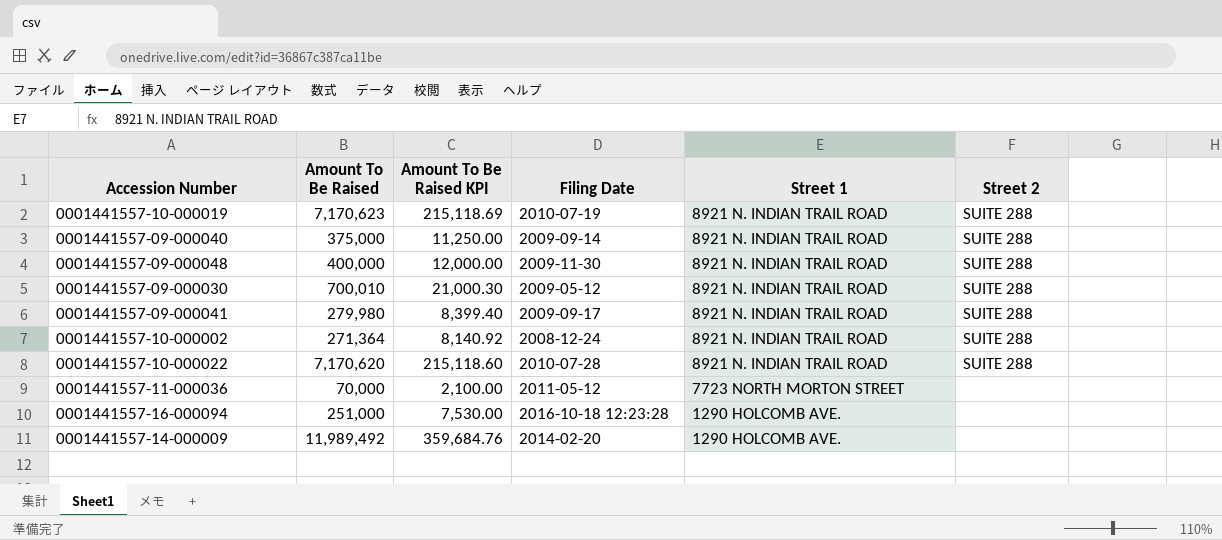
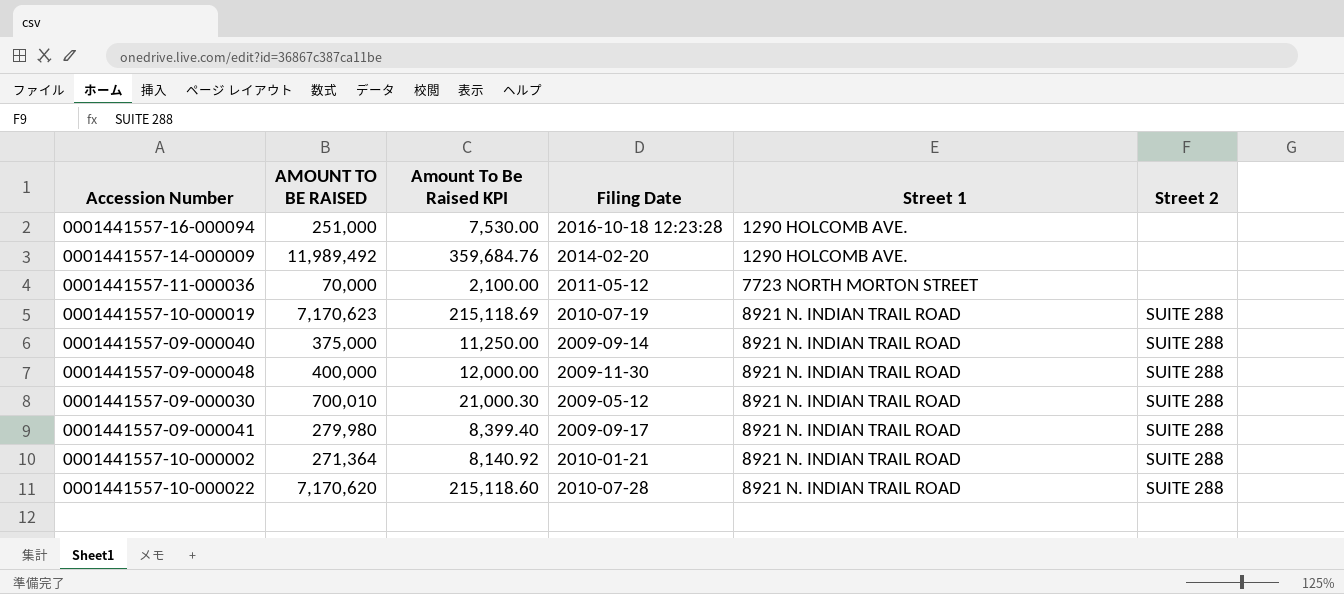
row order: Street 1 descending -> Street 1 ascending
column name: Amount To Be Raised -> AMOUNT TO BE RAISED
0001441557-10-000002 | Filing Date: 2008-12-24 -> 2010-01-21

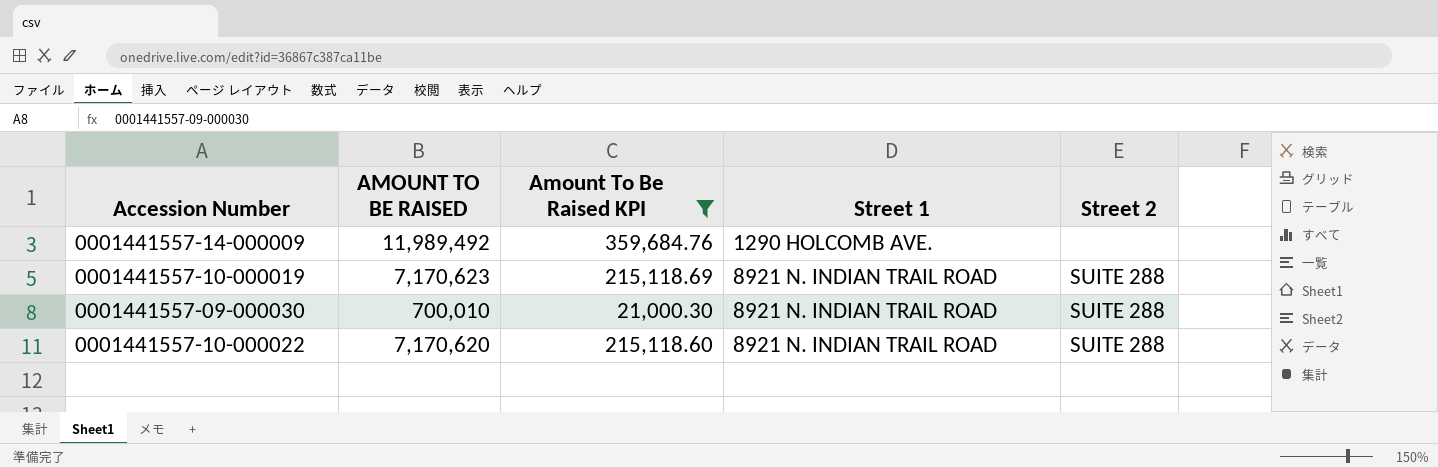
filter: none -> Amount To Be Raised KPI >= 21,000.30
column Filing Date | position: 4 -> none

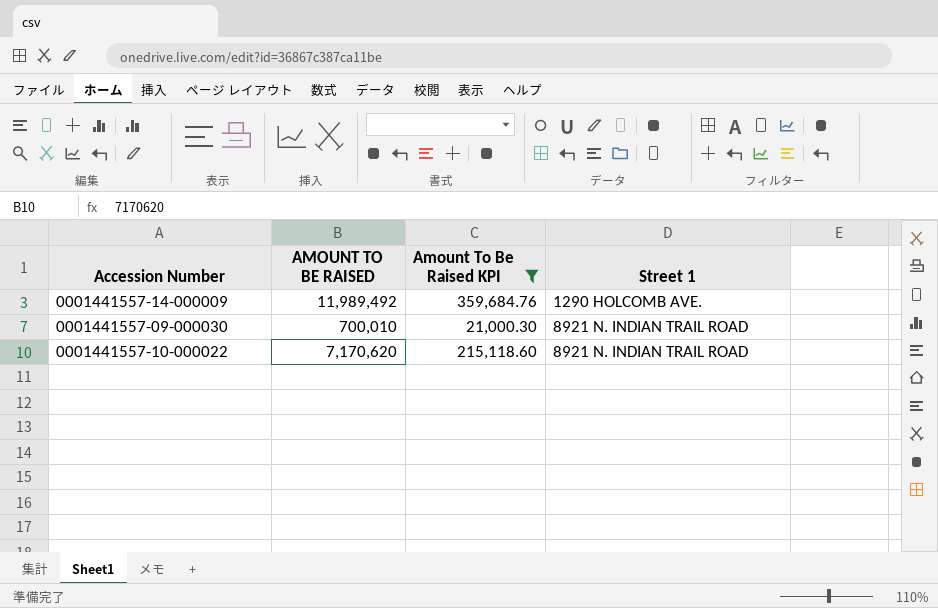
column Street 2 | position: 5 -> none
row 0001441557-10-000019: 7,170,623 | 215,118.69 | 8921 N. INDIAN TRAIL ROAD | SUITE 288 -> none

